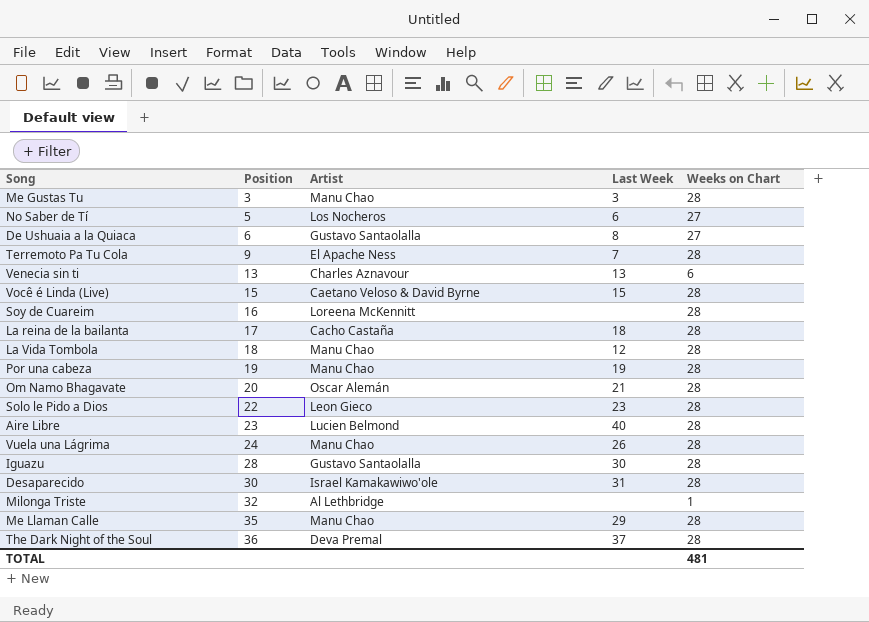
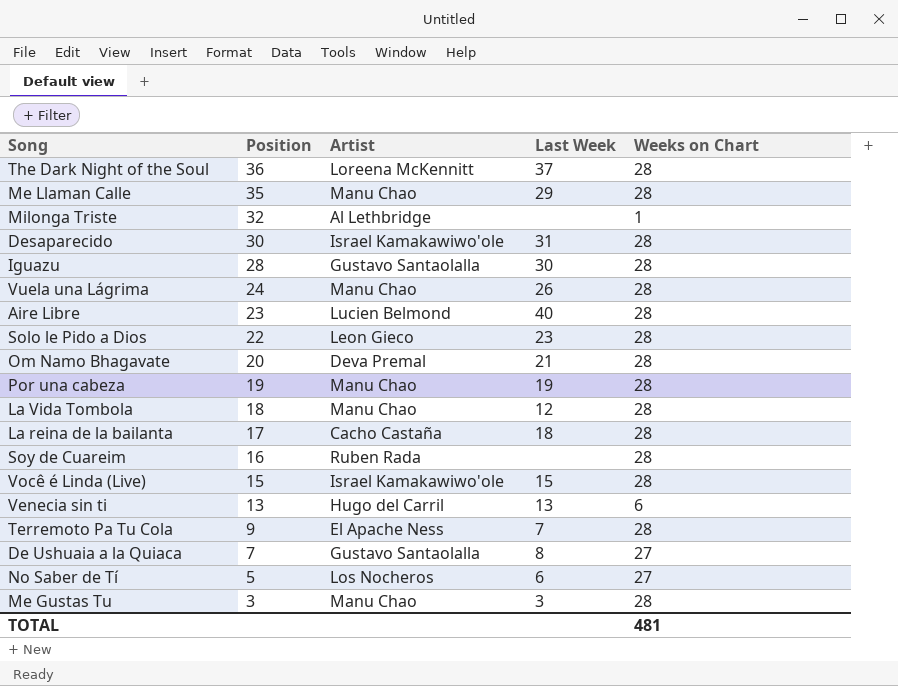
row order: Position ascending -> Position descending
The Dark Night of the Soul | Artist: Deva Premal -> Loreena McKennitt
Om Namo Bhagavate | Artist: Oscar Alemán -> Deva Premal
Soy de Cuareim | Artist: Loreena McKennitt -> Ruben Rada
Você é Linda (Live) | Artist: Caetano Veloso & David Byrne -> Israel Kamakawiwo'ole
Venecia sin ti | Artist: Charles Aznavour -> Hugo del Carril
De Ushuaia a la Quiaca | Position: 6 -> 7

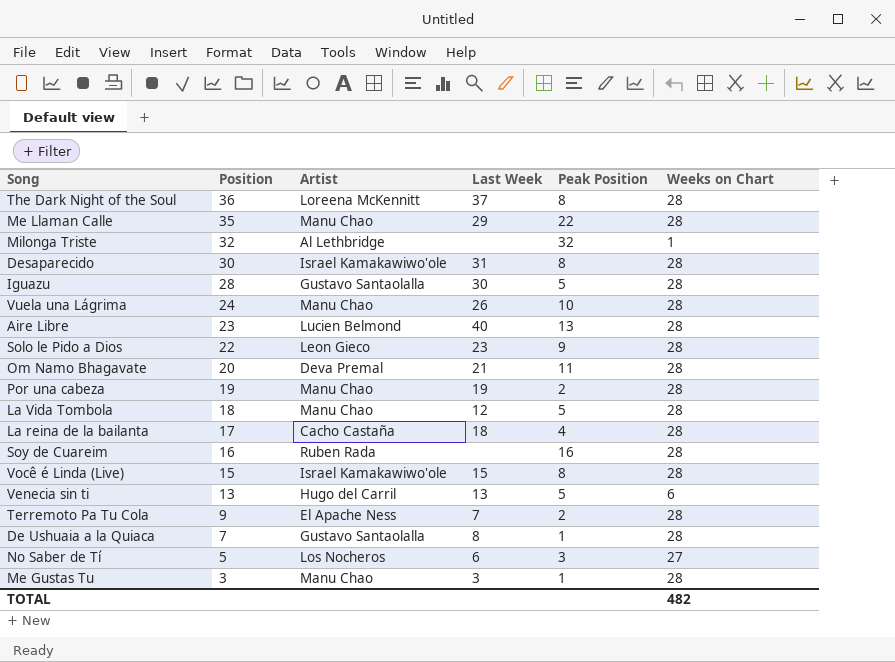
column Peak Position | position: none -> 5
De Ushuaia a la Quiaca | Weeks on Chart: 27 -> 28
TOTAL | Weeks on Chart: 481 -> 482

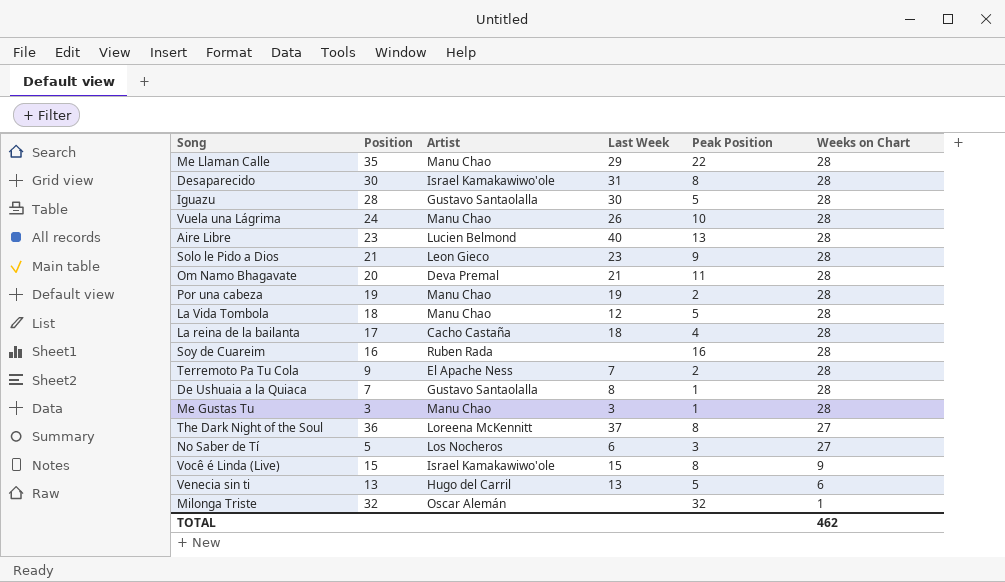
row order: Position descending -> Weeks on Chart descending
Solo le Pido a Dios | Position: 22 -> 21
The Dark Night of the Soul | Weeks on Chart: 28 -> 27
Você é Linda (Live) | Weeks on Chart: 28 -> 9
Milonga Triste | Artist: Al Lethbridge -> Oscar Alemán
TOTAL | Weeks on Chart: 482 -> 462

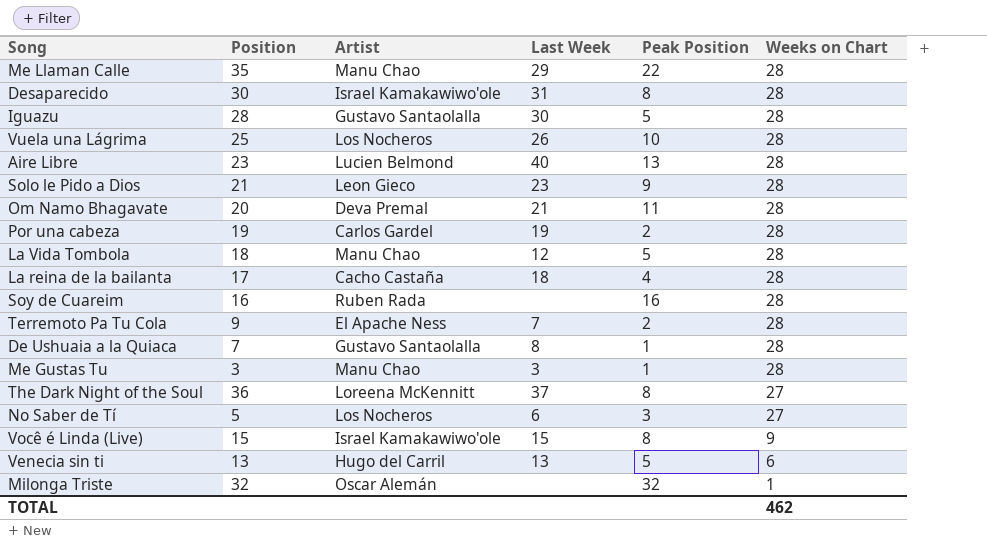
Vuela una Lágrima | Position: 24 -> 25
Vuela una Lágrima | Artist: Manu Chao -> Los Nocheros
Por una cabeza | Artist: Manu Chao -> Carlos Gardel

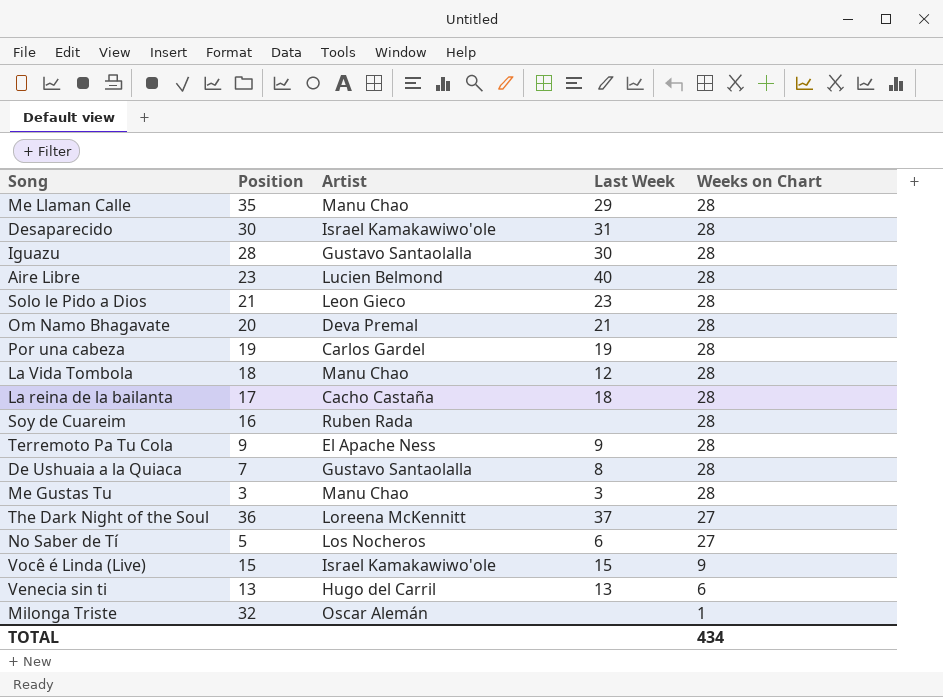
column Peak Position | position: 5 -> none
row Vuela una Lágrima: 25 | Los Nocheros | 26 | 10 | 28 -> none
Terremoto Pa Tu Cola | Last Week: 7 -> 9
TOTAL | Weeks on Chart: 462 -> 434

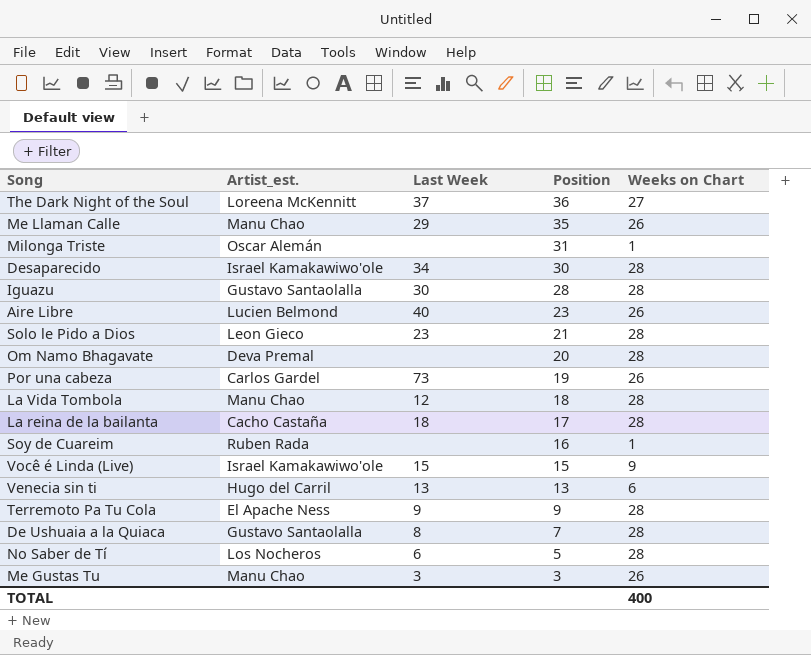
row order: Weeks on Chart descending -> Position descending
column name: Artist -> Artist_est.
column Position | position: 2 -> 4
Me Llaman Calle | Weeks on Chart: 28 -> 26
Milonga Triste | Position: 32 -> 31
Desaparecido | Last Week: 31 -> 34
Aire Libre | Weeks on Chart: 28 -> 26
Om Namo Bhagavate | Last Week: 21 -> none
Por una cabeza | Last Week: 19 -> 73
Por una cabeza | Weeks on Chart: 28 -> 26
Soy de Cuareim | Weeks on Chart: 28 -> 1
No Saber de Tí | Weeks on Chart: 27 -> 28
Me Gustas Tu | Weeks on Chart: 28 -> 26
TOTAL | Weeks on Chart: 434 -> 400

